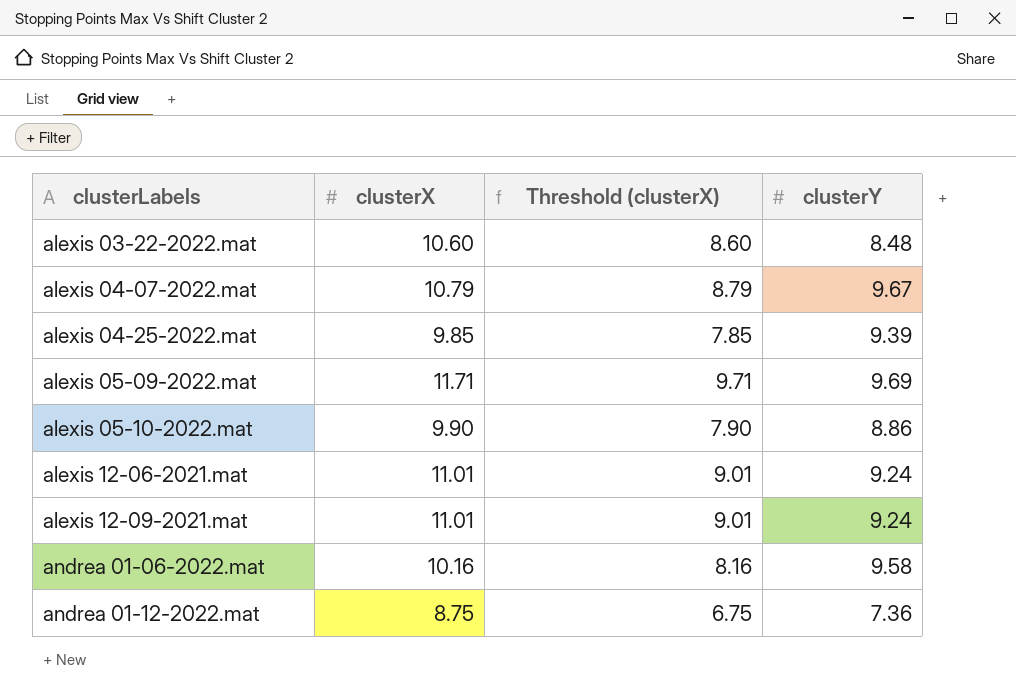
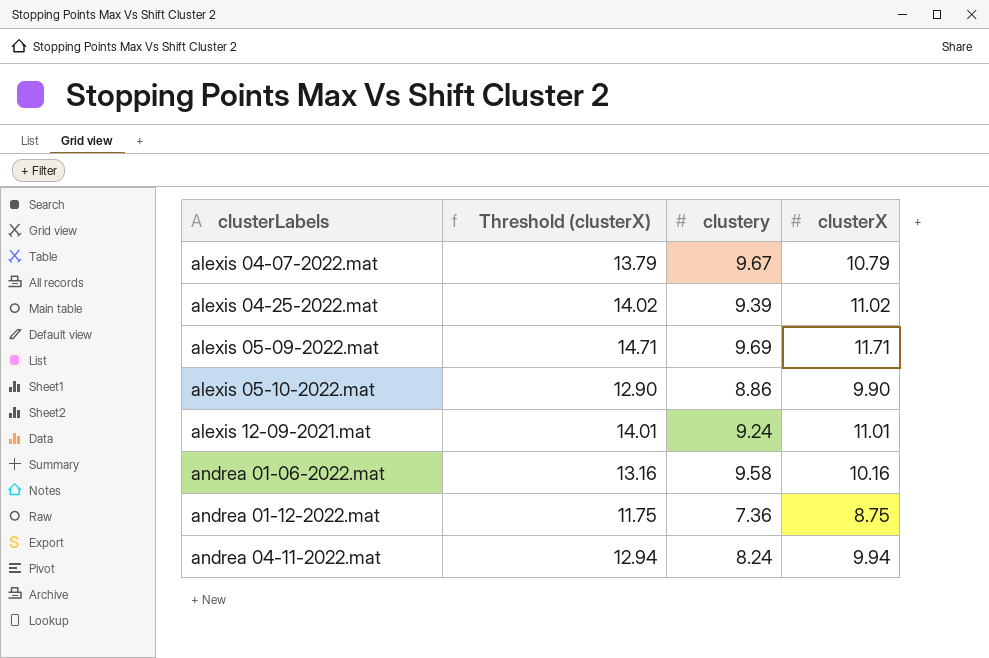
column Threshold (clusterX) | formula: [clusterX] - 2 -> [clusterX] + 3
column name: clusterY -> clustery
column clusterX | position: 2 -> 4
row alexis 03-22-2022.mat: 10.60 | 8.60 | 8.48 -> none
row alexis 12-06-2021.mat: 11.01 | 9.01 | 9.24 -> none
alexis 04-25-2022.mat | clusterX: 9.85 -> 11.02
row andrea 04-11-2022.mat: none -> 12.94 | 8.24 | 9.94

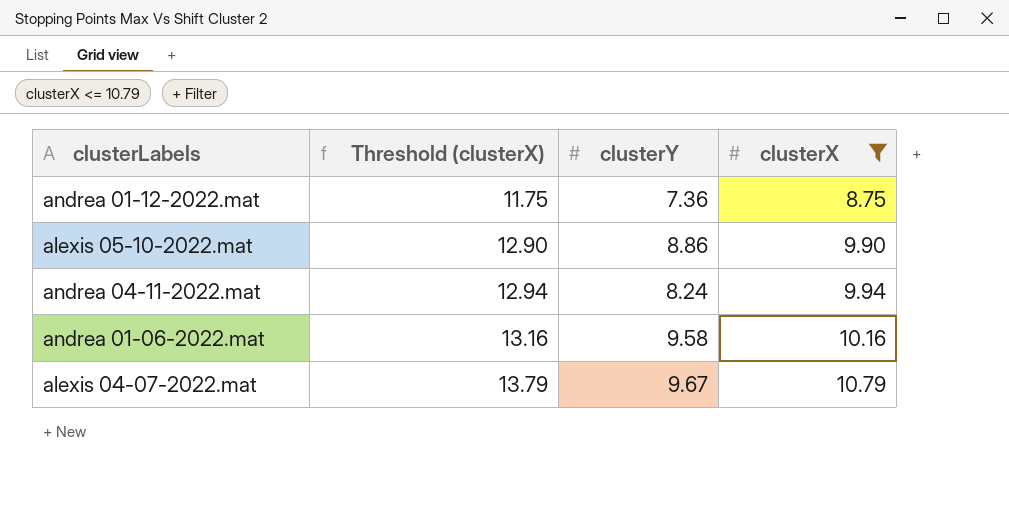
filter: none -> clusterX <= 10.79
row order: clusterLabels ascending -> Threshold (clusterX) ascending
column name: clustery -> clusterY

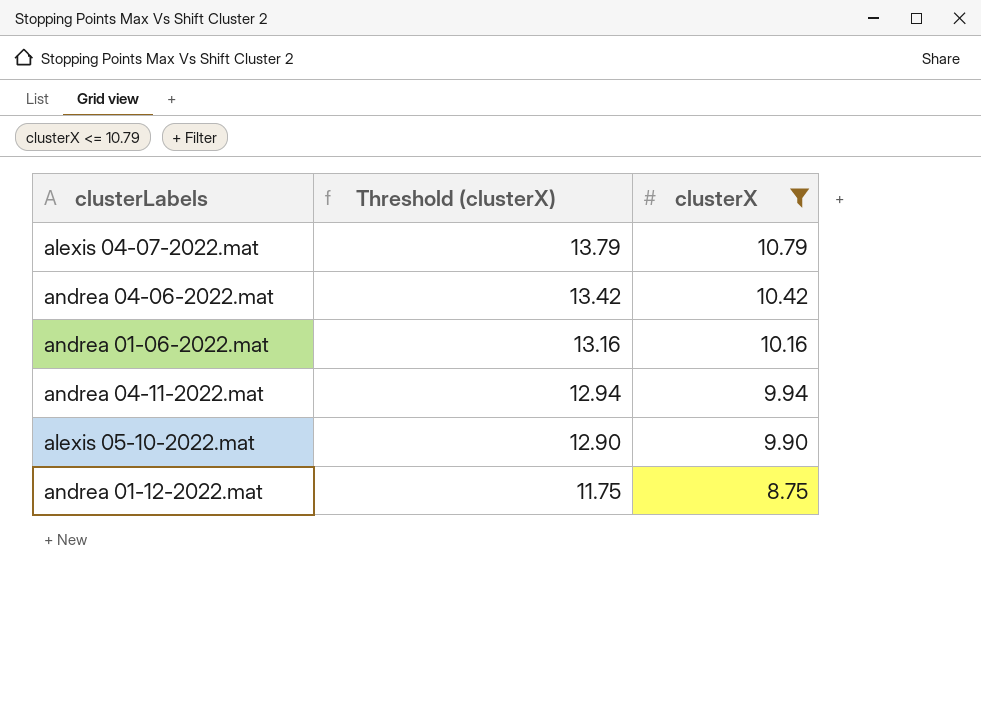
row order: Threshold (clusterX) ascending -> Threshold (clusterX) descending
column clusterY | position: 3 -> none
row andrea 04-06-2022.mat: none -> 13.42 | 10.42

